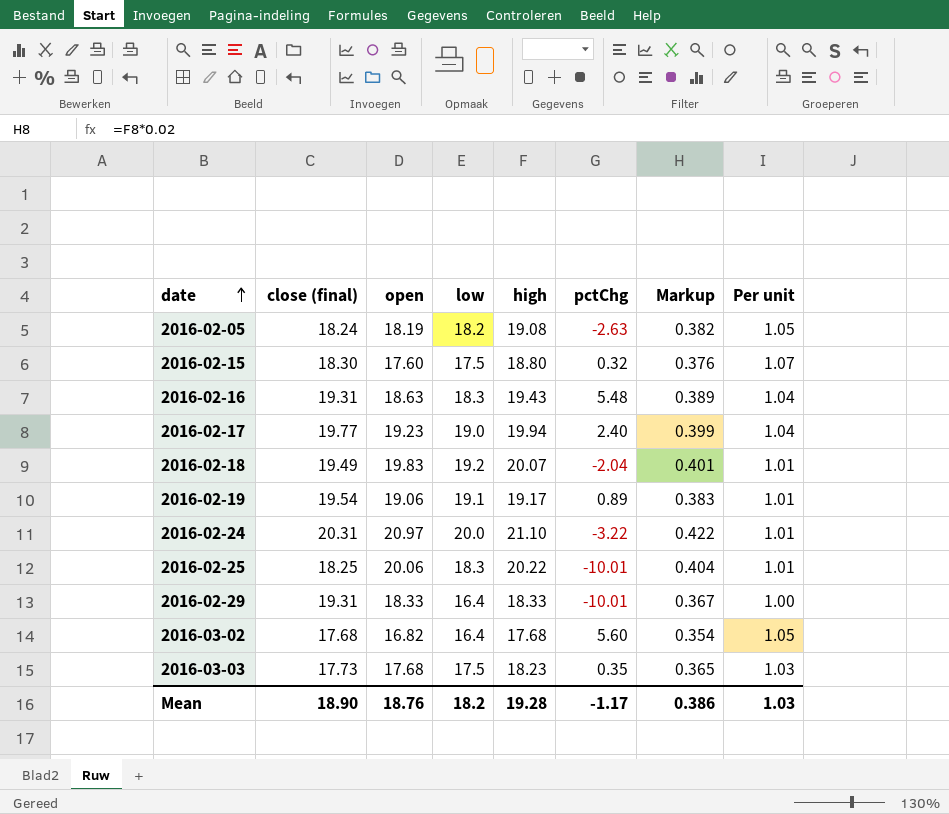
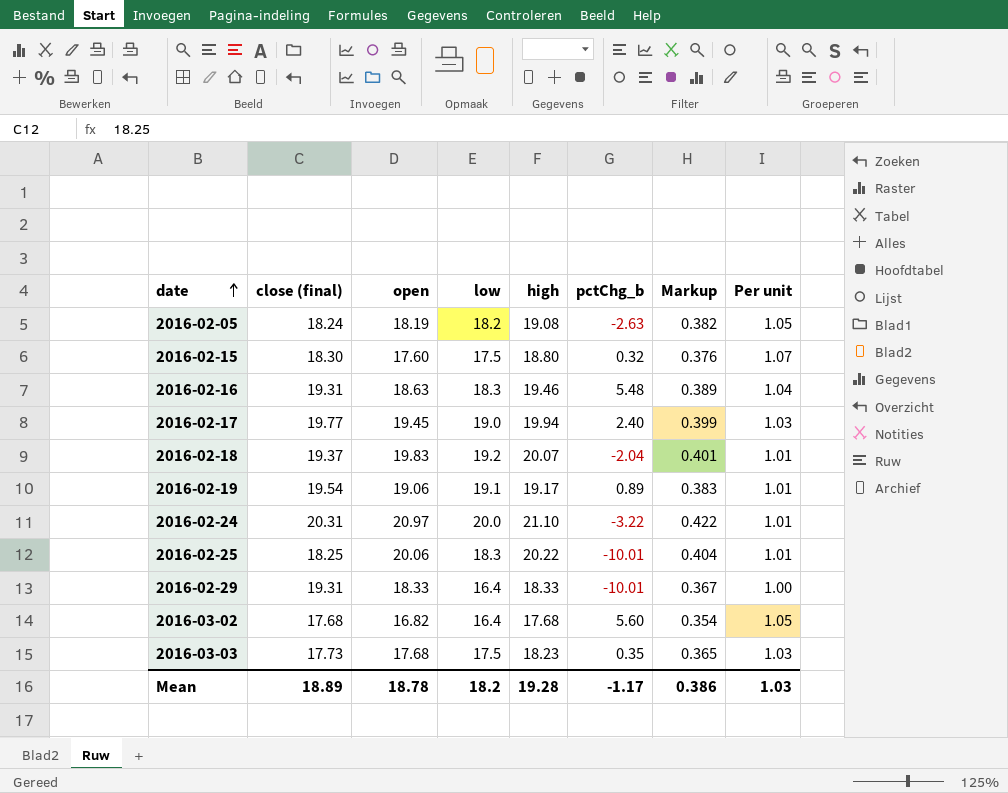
column name: pctChg -> pctChg_b
2016-02-16 | high: 19.43 -> 19.46
2016-02-17 | open: 19.23 -> 19.45
2016-02-17 | Per unit: 1.04 -> 1.03
2016-02-18 | close (final): 19.49 -> 19.37
Mean | close (final): 18.90 -> 18.89
Mean | open: 18.76 -> 18.78

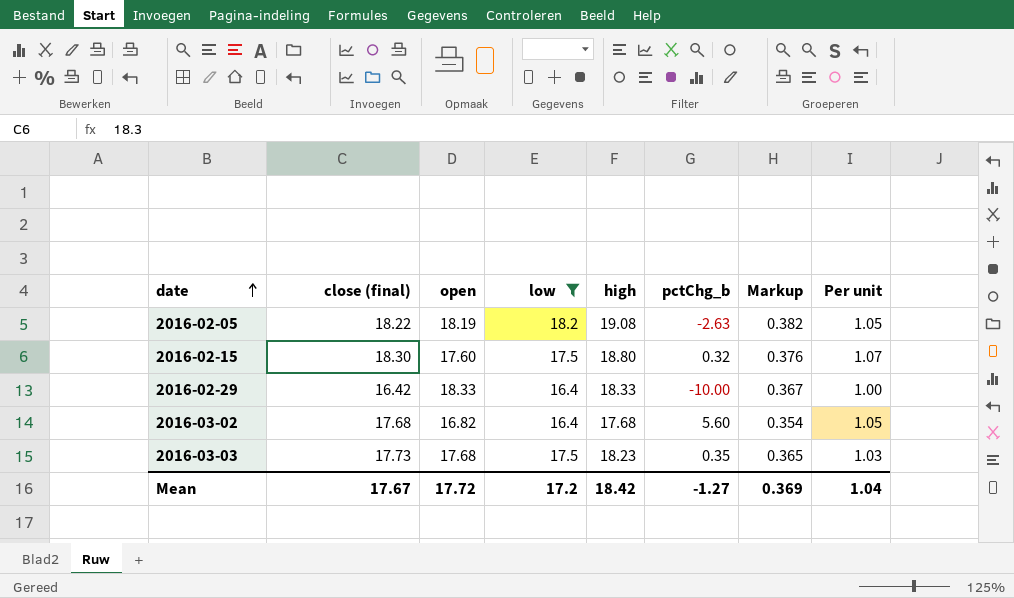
filter: none -> low <= 18.2
2016-02-05 | close (final): 18.24 -> 18.22
2016-02-29 | close (final): 19.31 -> 16.42
2016-02-29 | pctChg_b: -10.01 -> -10.00
Mean | close (final): 18.89 -> 17.67
Mean | open: 18.78 -> 17.72
Mean | low: 18.2 -> 17.2
Mean | high: 19.28 -> 18.42
Mean | pctChg_b: -1.17 -> -1.27
Mean | Markup: 0.386 -> 0.369
Mean | Per unit: 1.03 -> 1.04

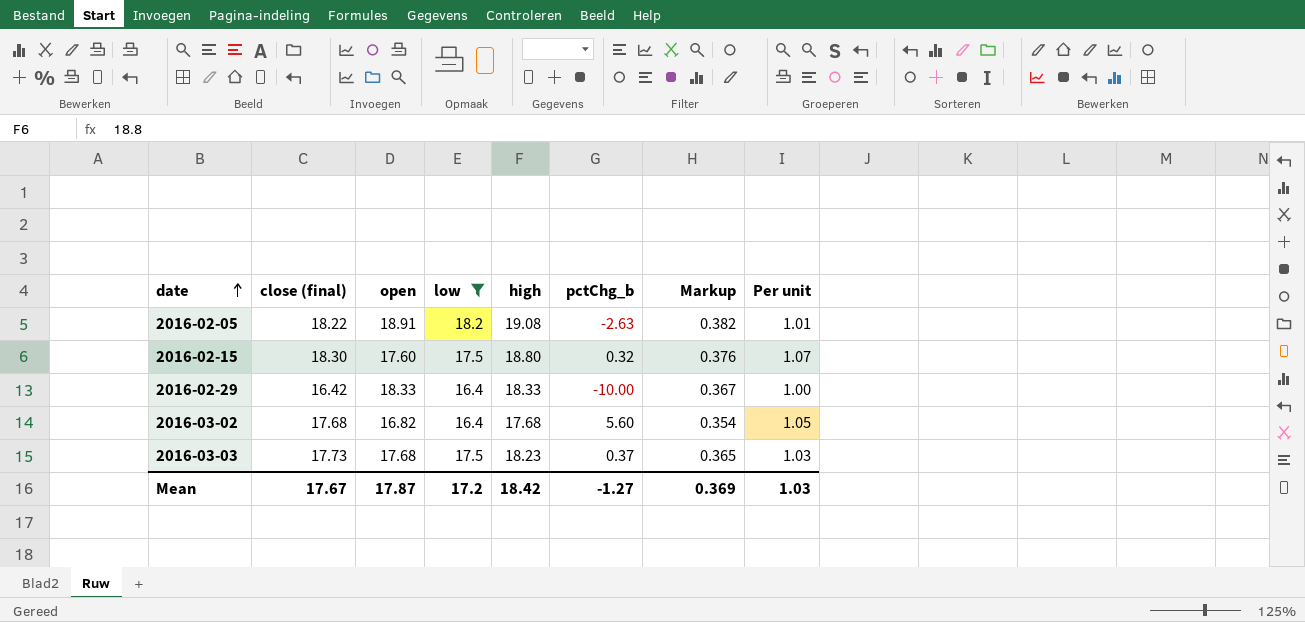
2016-02-05 | open: 18.19 -> 18.91
2016-02-05 | Per unit: 1.05 -> 1.01
2016-03-03 | pctChg_b: 0.35 -> 0.37
Mean | open: 17.72 -> 17.87
Mean | Per unit: 1.04 -> 1.03

